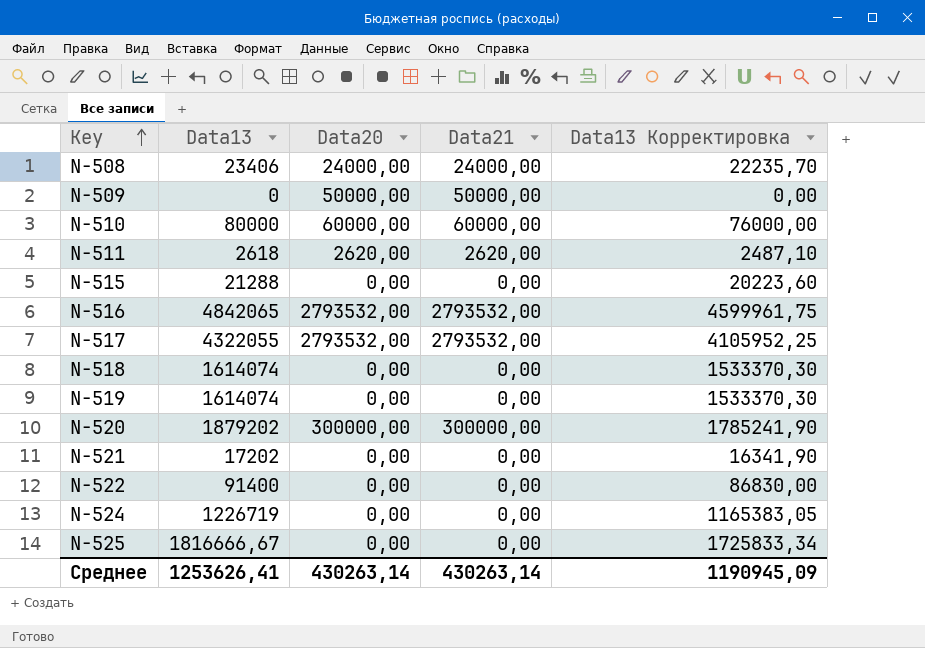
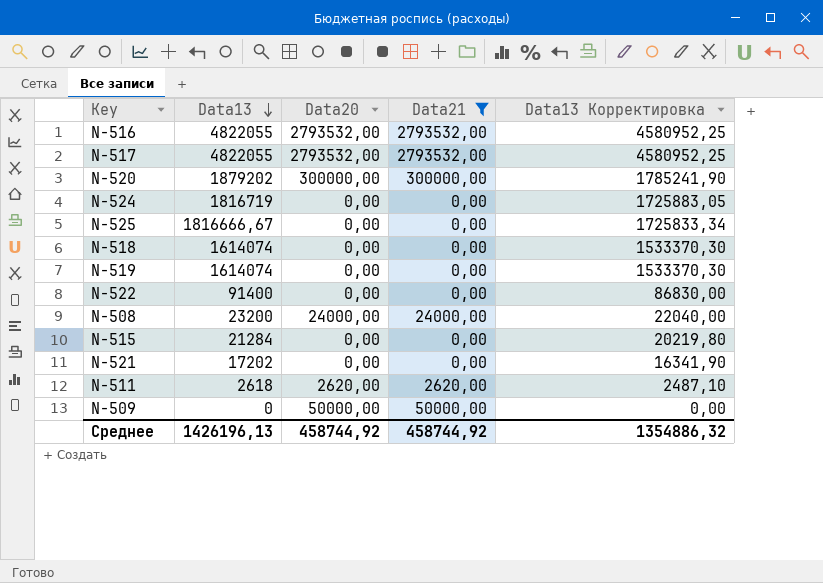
filter: none -> Data21 != 60000,00
row order: Key ascending -> Data13 descending
N-516 | Data13: 4842065 -> 4822055
N-516 | Data13 Корректировка: 4599961,75 -> 4580952,25
N-517 | Data13: 4322055 -> 4822055
N-517 | Data13 Корректировка: 4105952,25 -> 4580952,25
N-524 | Data13: 1226719 -> 1816719
N-524 | Data13 Корректировка: 1165383,05 -> 1725883,05
N-508 | Data13: 23406 -> 23200
N-508 | Data13 Корректировка: 22235,70 -> 22040,00
N-515 | Data13: 21288 -> 21284
N-515 | Data13 Корректировка: 20223,60 -> 20219,80
Среднее | Data13: 1253626,41 -> 1426196,13
Среднее | Data20: 430263,14 -> 458744,92
Среднее | Data21: 430263,14 -> 458744,92
Среднее | Data13 Корректировка: 1190945,09 -> 1354886,32

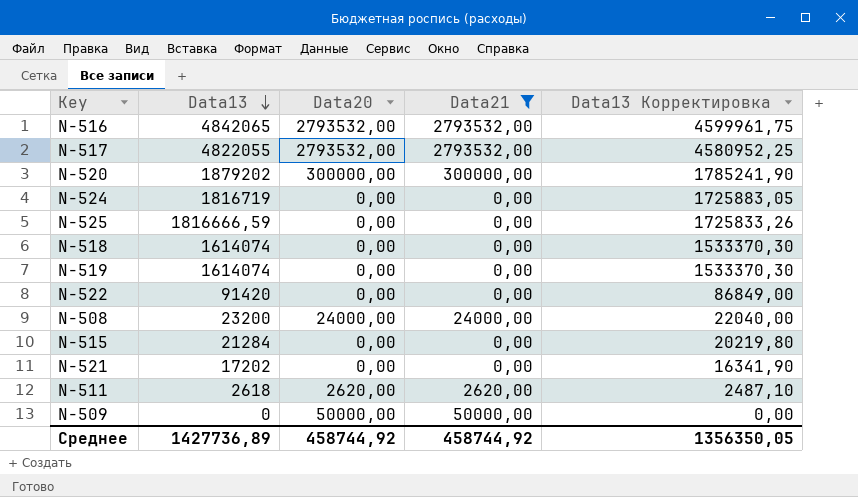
N-516 | Data13: 4822055 -> 4842065
N-516 | Data13 Корректировка: 4580952,25 -> 4599961,75
N-525 | Data13: 1816666,67 -> 1816666,59
N-525 | Data13 Корректировка: 1725833,34 -> 1725833,26
N-522 | Data13: 91400 -> 91420
N-522 | Data13 Корректировка: 86830,00 -> 86849,00
Среднее | Data13: 1426196,13 -> 1427736,89
Среднее | Data13 Корректировка: 1354886,32 -> 1356350,05

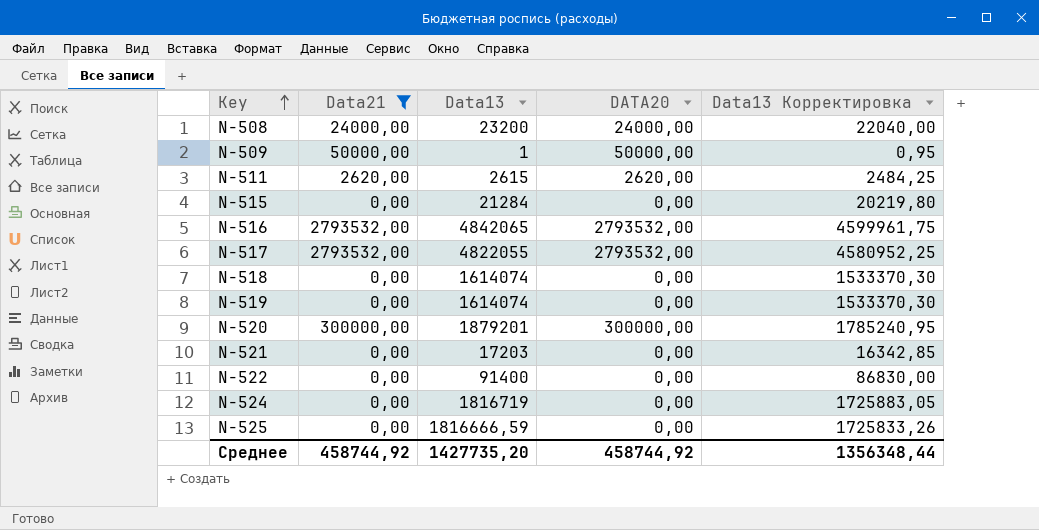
row order: Data13 descending -> Key ascending
column Data21 | position: 4 -> 2
column name: Data20 -> DATA20
N-509 | Data13: 0 -> 1
N-509 | Data13 Корректировка: 0,00 -> 0,95
N-511 | Data13: 2618 -> 2615
N-511 | Data13 Корректировка: 2487,10 -> 2484,25
N-520 | Data13: 1879202 -> 1879201
N-520 | Data13 Корректировка: 1785241,90 -> 1785240,95
N-521 | Data13: 17202 -> 17203
N-521 | Data13 Корректировка: 16341,90 -> 16342,85
N-522 | Data13: 91420 -> 91400
N-522 | Data13 Корректировка: 86849,00 -> 86830,00
Среднее | Data13: 1427736,89 -> 1427735,20
Среднее | Data13 Корректировка: 1356350,05 -> 1356348,44

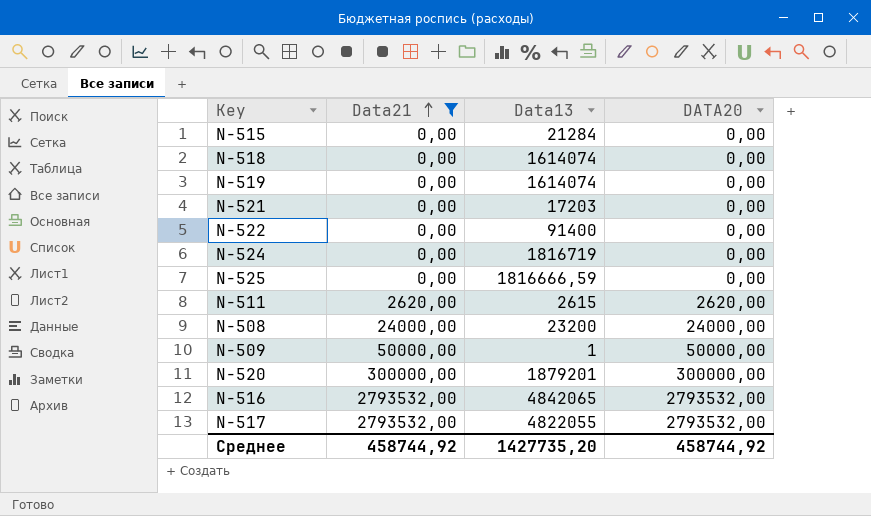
row order: Key ascending -> Data21 ascending
column Data13 Корректировка | formula: [Data13] * 0,95 -> none

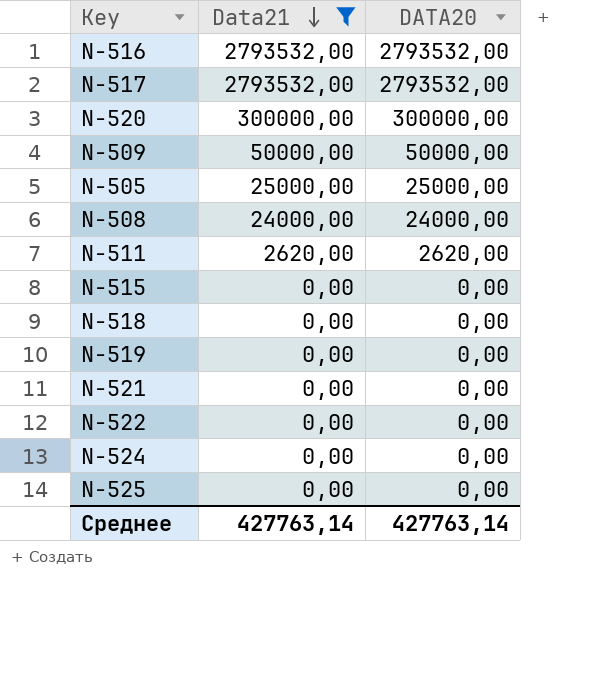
row order: Data21 ascending -> Data21 descending
column Data13 | position: 3 -> none
row N-505: none -> 25000,00 | 25000,00
Среднее | Data21: 458744,92 -> 427763,14
Среднее | DATA20: 458744,92 -> 427763,14

